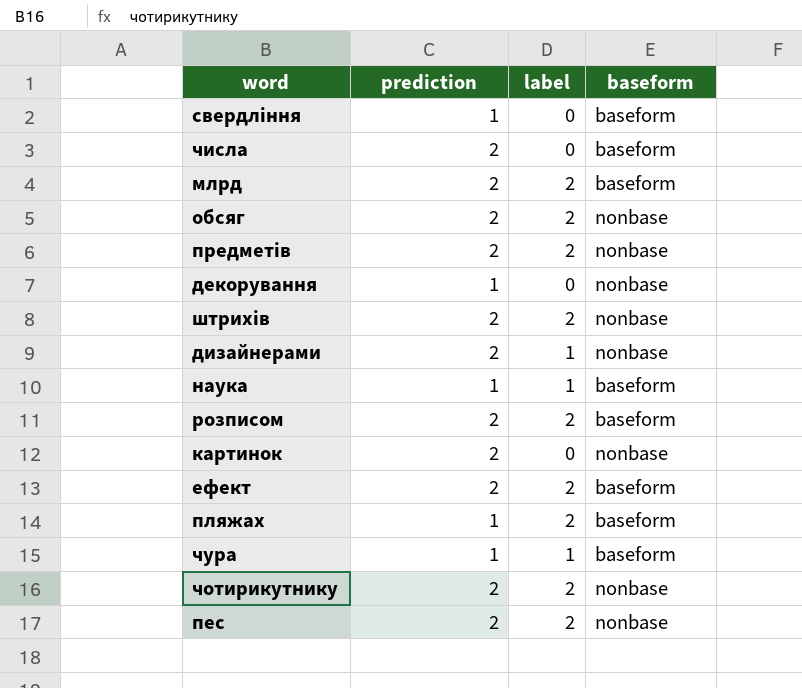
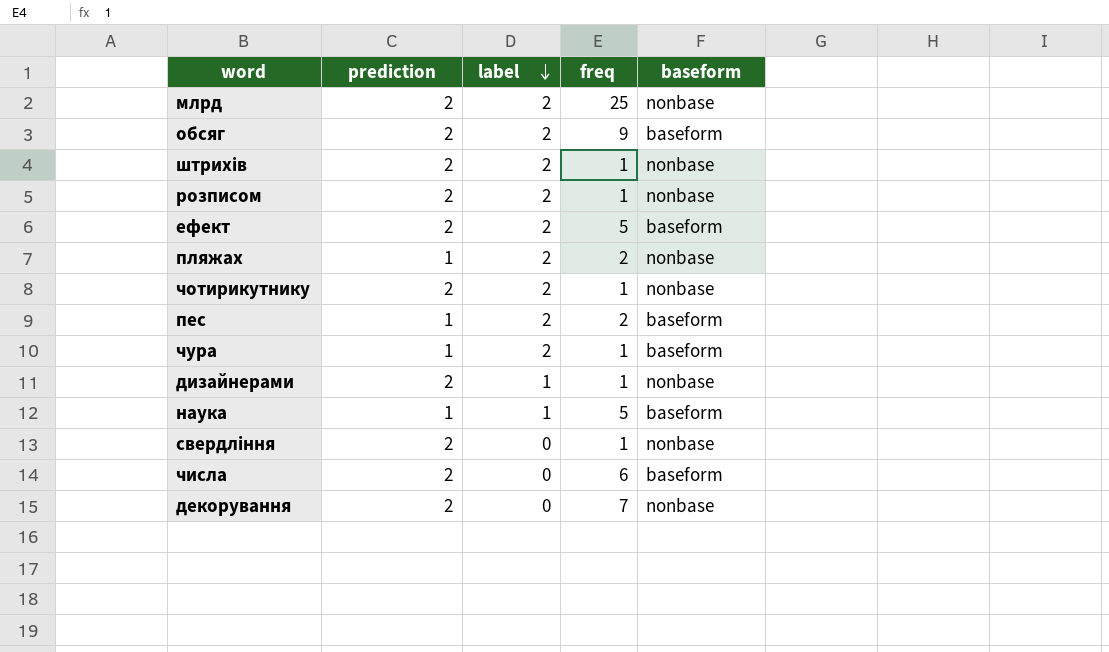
row order: none -> label descending
column freq | position: none -> 4
row предметів: 2 | 2 | nonbase -> none
row картинок: 2 | 0 | nonbase -> none
млрд | baseform: baseform -> nonbase
обсяг | baseform: nonbase -> baseform
розписом | baseform: baseform -> nonbase
пляжах | baseform: baseform -> nonbase
пес | prediction: 2 -> 1
пес | baseform: nonbase -> baseform
чура | label: 1 -> 2
свердління | prediction: 1 -> 2
свердління | baseform: baseform -> nonbase
декорування | prediction: 1 -> 2

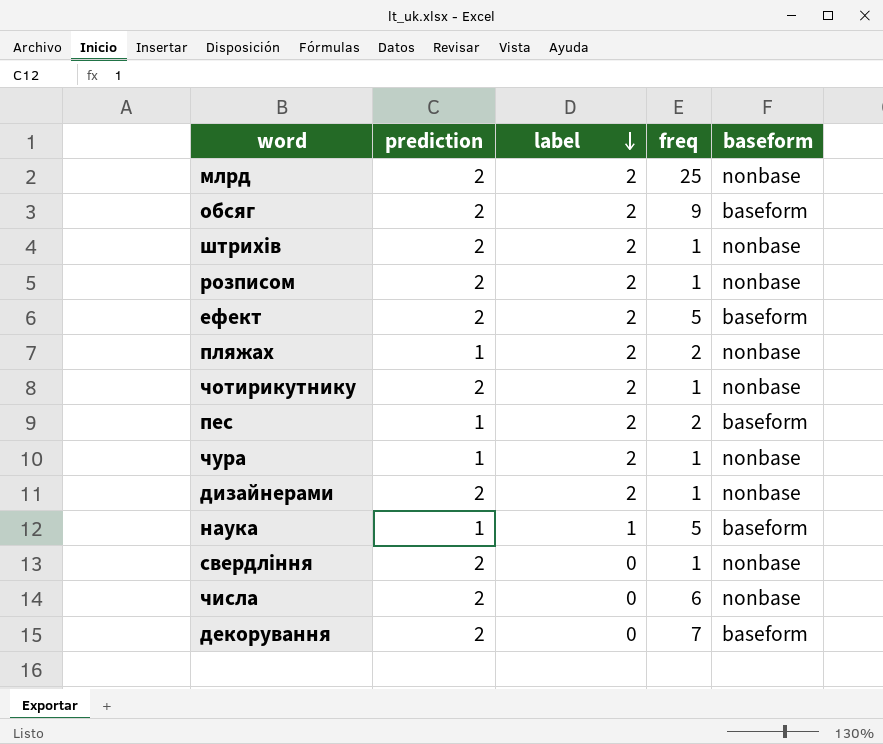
чура | baseform: baseform -> nonbase
дизайнерами | label: 1 -> 2
числа | baseform: baseform -> nonbase
декорування | baseform: nonbase -> baseform

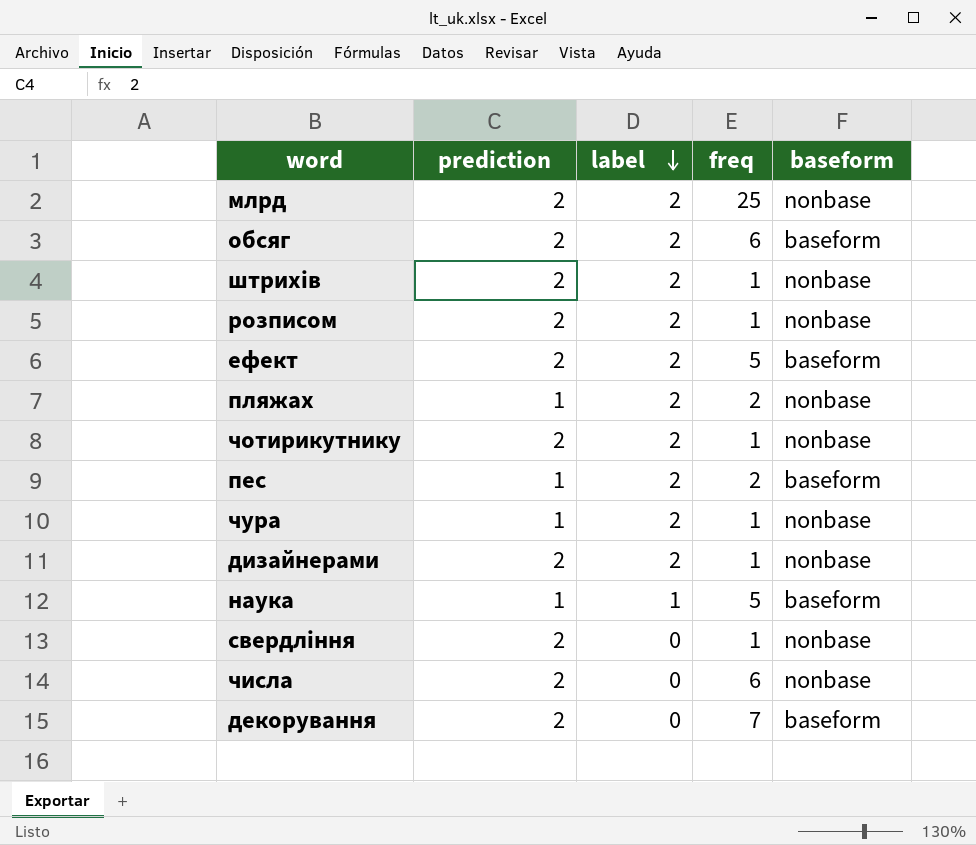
обсяг | freq: 9 -> 6

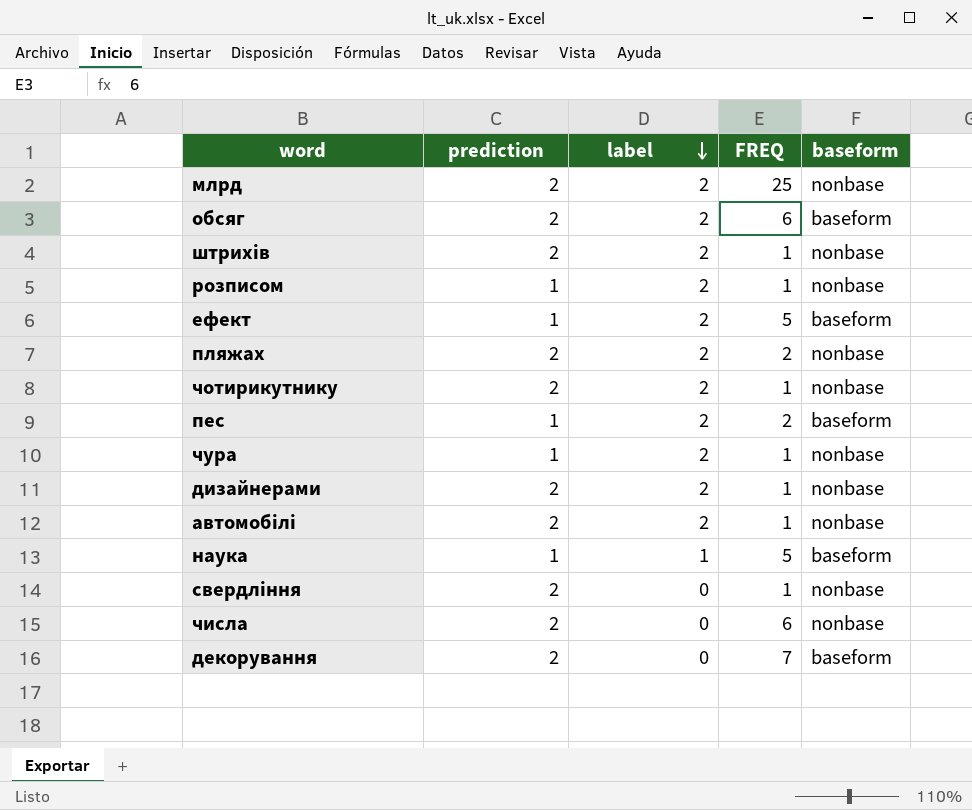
column name: freq -> FREQ
розписом | prediction: 2 -> 1
ефект | prediction: 2 -> 1
пляжах | prediction: 1 -> 2
row автомобілі: none -> 2 | 2 | 1 | nonbase

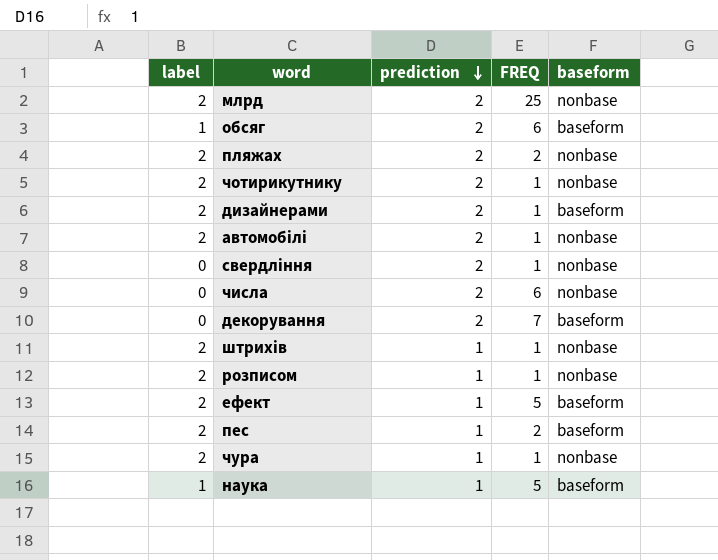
row order: label descending -> prediction descending
column label | position: 3 -> 1
обсяг | label: 2 -> 1
дизайнерами | baseform: nonbase -> baseform
штрихів | prediction: 2 -> 1

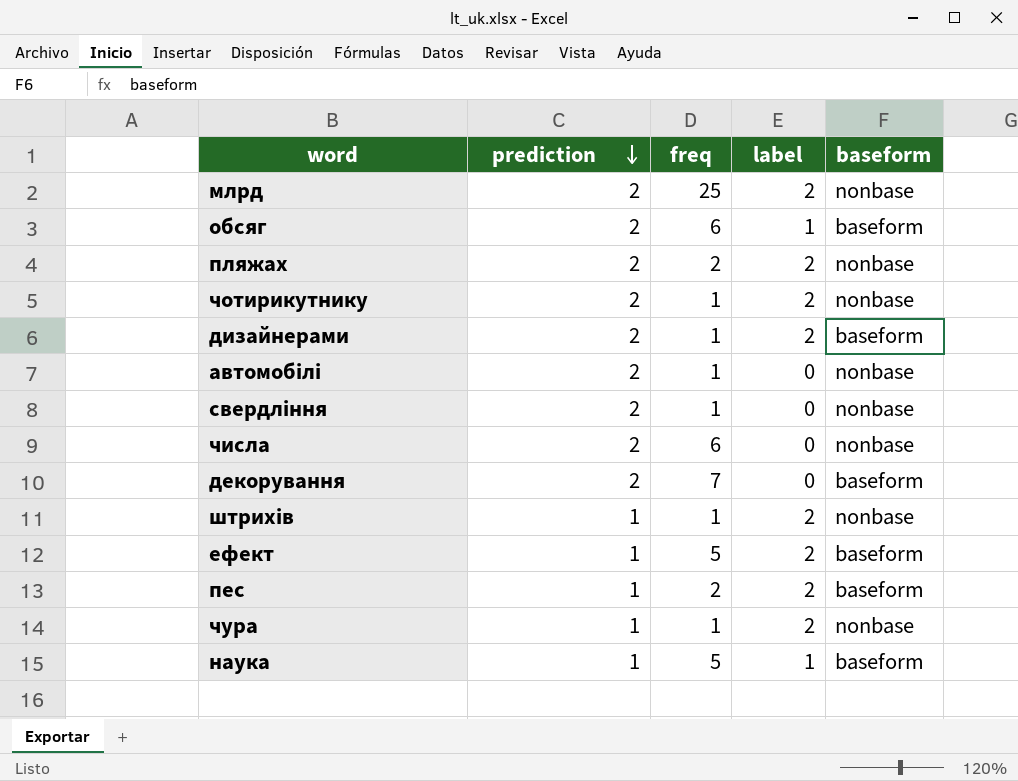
column name: FREQ -> freq
column label | position: 1 -> 4
row розписом: 2 | 1 | 1 | nonbase -> none
автомобілі | label: 2 -> 0

